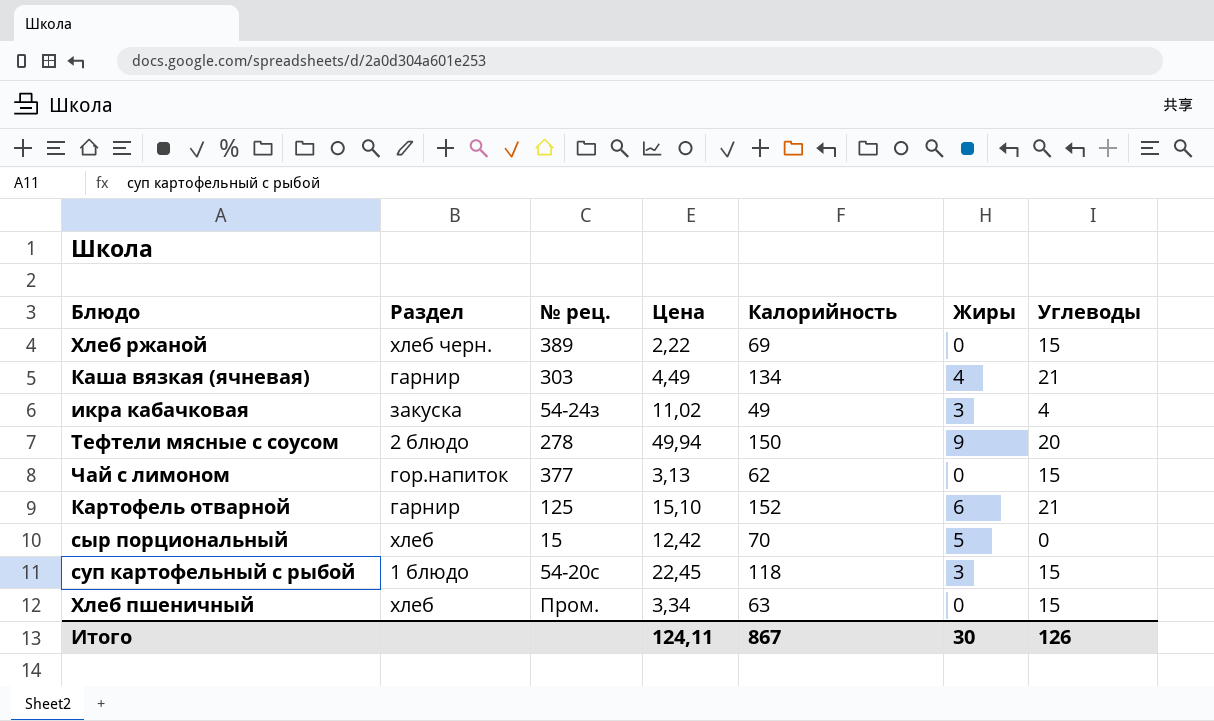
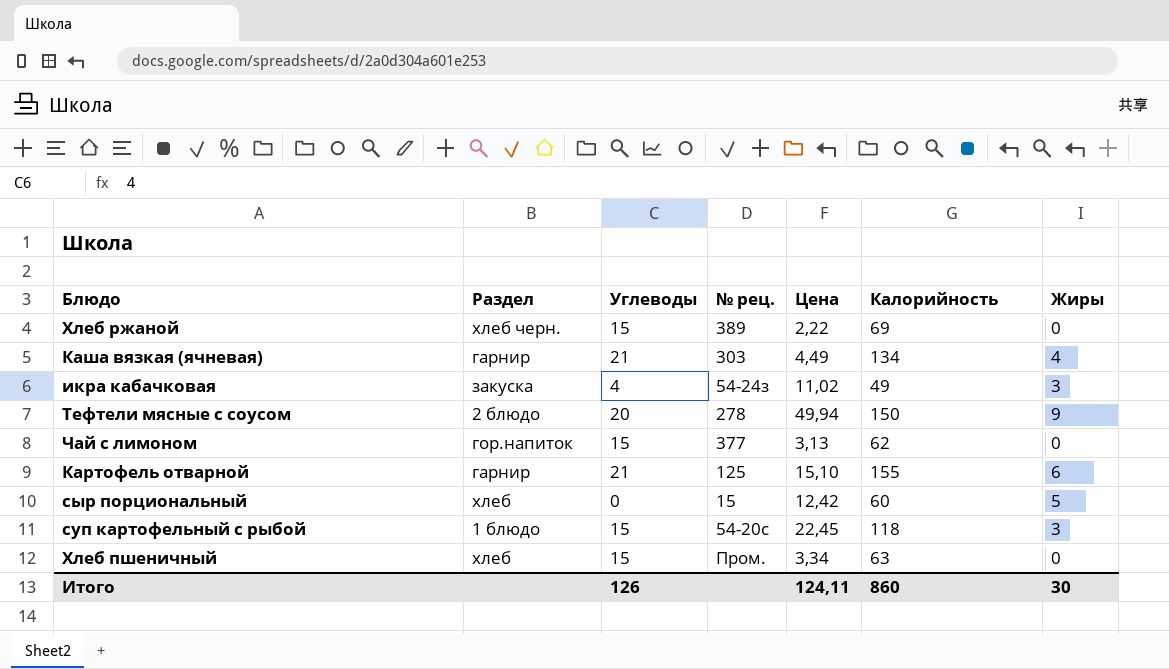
column Углеводы | position: 7 -> 3
Картофель отварной | Калорийность: 152 -> 155
сыр порциональный | Калорийность: 70 -> 60
Итого | Калорийность: 867 -> 860

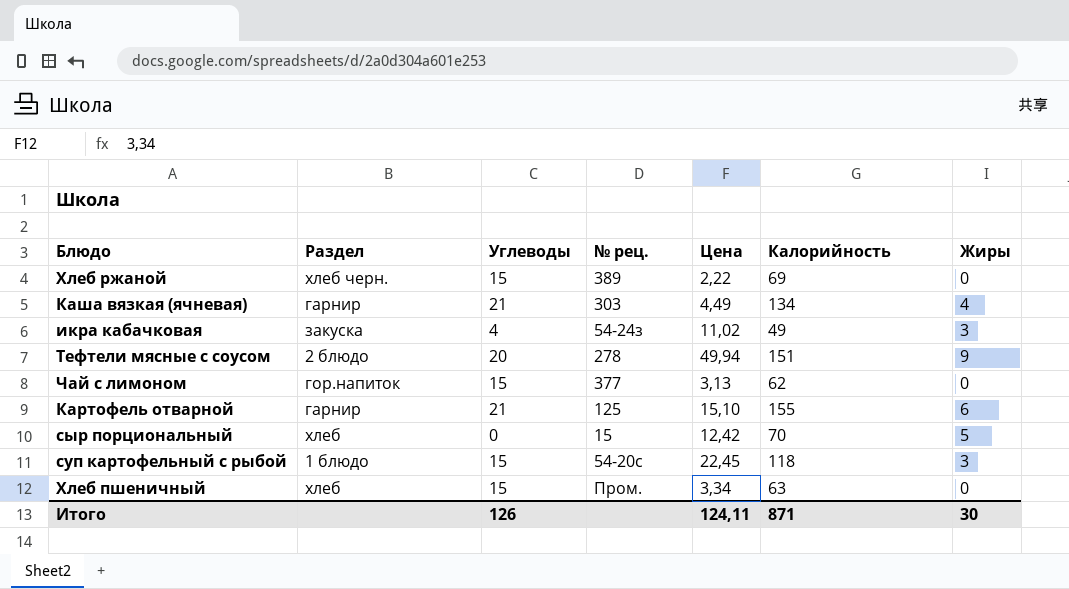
Тефтели мясные с соусом | Калорийность: 150 -> 151
сыр порциональный | Калорийность: 60 -> 70
Итого | Калорийность: 860 -> 871

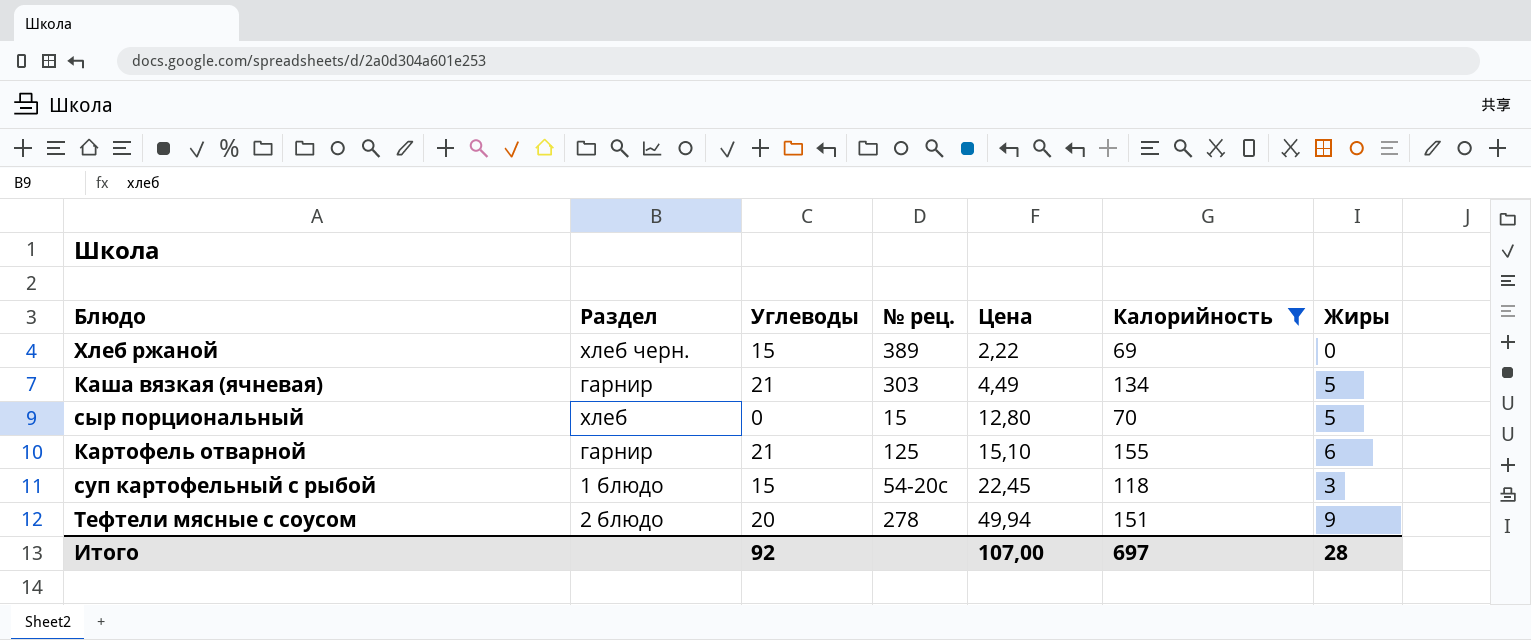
filter: none -> Калорийность >= 69
row order: none -> Цена ascending
Каша вязкая (ячневая) | Жиры: 4 -> 5
сыр порциональный | Цена: 12,42 -> 12,80
Итого | Углеводы: 126 -> 92
Итого | Цена: 124,11 -> 107,00
Итого | Калорийность: 871 -> 697
Итого | Жиры: 30 -> 28

